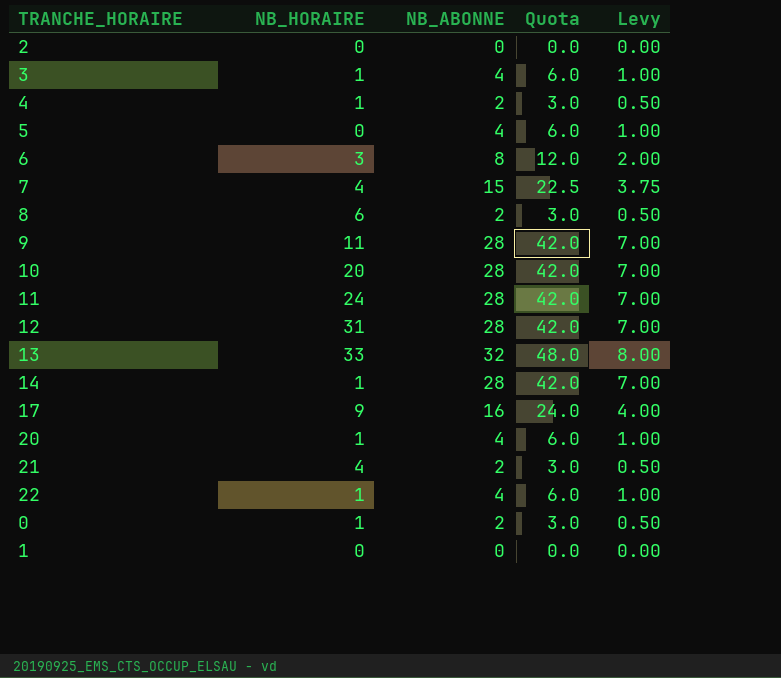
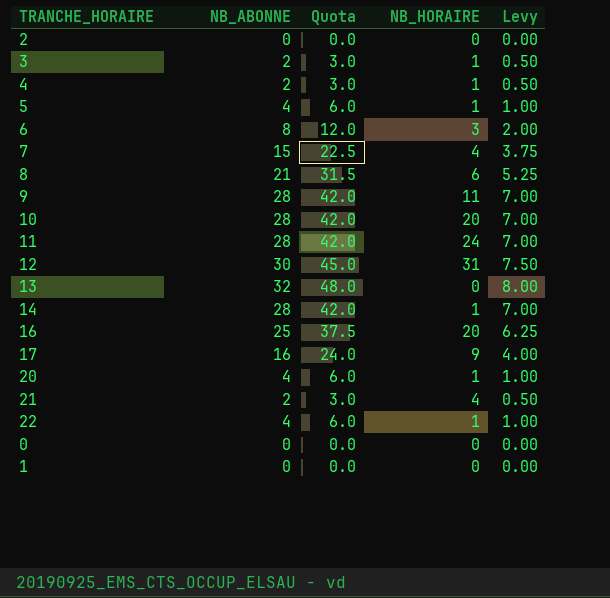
column NB_HORAIRE | position: 2 -> 4
3 | NB_ABONNE: 4 -> 2
3 | Quota: 6.0 -> 3.0
3 | Levy: 1.00 -> 0.50
5 | NB_HORAIRE: 0 -> 1
8 | NB_ABONNE: 2 -> 21
8 | Quota: 3.0 -> 31.5
8 | Levy: 0.50 -> 5.25
12 | NB_ABONNE: 28 -> 30
12 | Quota: 42.0 -> 45.0
12 | Levy: 7.00 -> 7.50
13 | NB_HORAIRE: 33 -> 0
row 16: none -> 25 | 37.5 | 20 | 6.25
0 | NB_ABONNE: 2 -> 0
0 | Quota: 3.0 -> 0.0
0 | NB_HORAIRE: 1 -> 0
0 | Levy: 0.50 -> 0.00

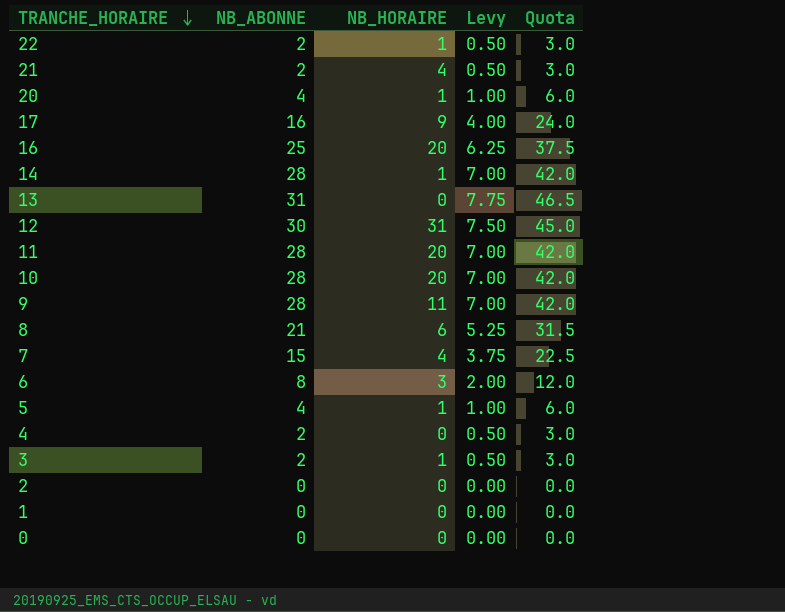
row order: none -> TRANCHE_HORAIRE descending
column Quota | position: 3 -> 5
22 | NB_ABONNE: 4 -> 2
22 | Levy: 1.00 -> 0.50
22 | Quota: 6.0 -> 3.0
13 | NB_ABONNE: 32 -> 31
13 | Levy: 8.00 -> 7.75
13 | Quota: 48.0 -> 46.5
11 | NB_HORAIRE: 24 -> 20
4 | NB_HORAIRE: 1 -> 0

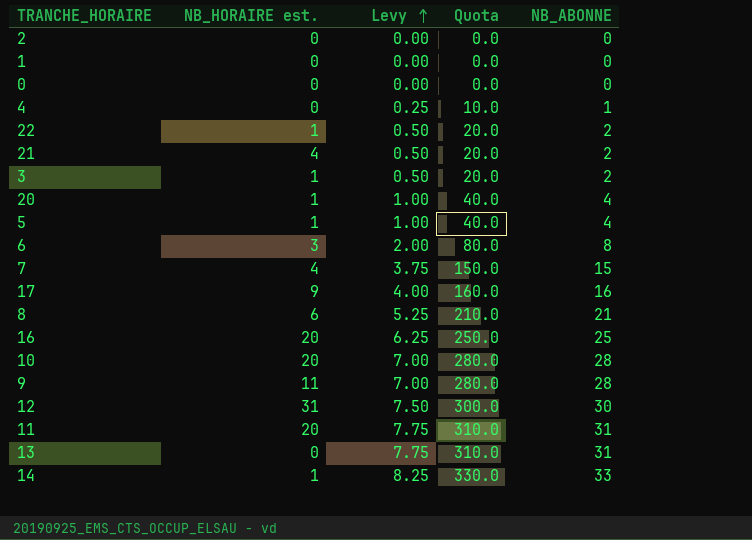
row order: TRANCHE_HORAIRE descending -> Levy ascending
column name: NB_HORAIRE -> NB_HORAIRE est.
column Quota | formula: [NB_ABONNE] * 1.5 -> [NB_ABONNE] * 10
column NB_ABONNE | position: 2 -> 5
4 | Levy: 0.50 -> 0.25
4 | NB_ABONNE: 2 -> 1
11 | Levy: 7.00 -> 7.75
11 | NB_ABONNE: 28 -> 31
14 | Levy: 7.00 -> 8.25
14 | NB_ABONNE: 28 -> 33

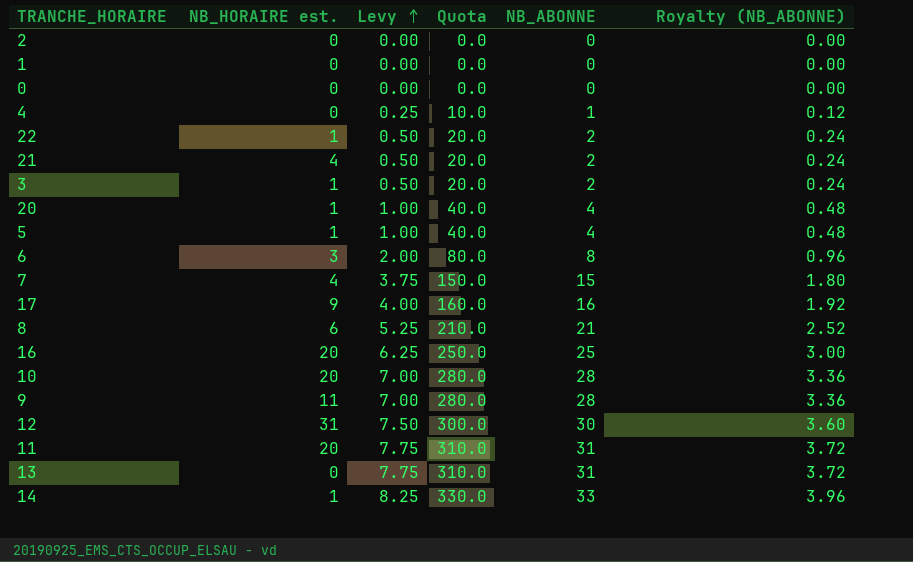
column Royalty (NB_ABONNE) | formula: none -> [NB_ABONNE] * 0.12

